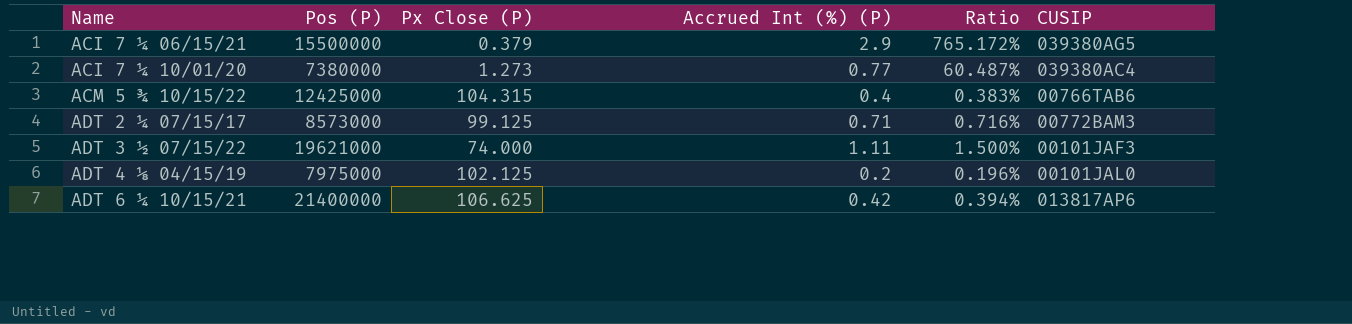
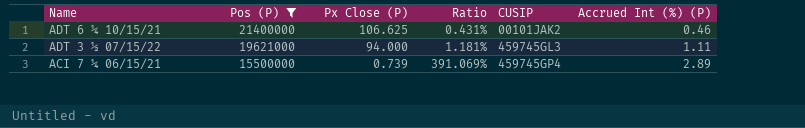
filter: none -> Pos (P) >= 15500000
row order: Name ascending -> Name descending
column Accrued Int (%) (P) | position: 4 -> 6
ADT 6 ¼ 10/15/21 | Ratio: 0.394% -> 0.431%
ADT 6 ¼ 10/15/21 | CUSIP: 013817AP6 -> 00101JAK2
ADT 6 ¼ 10/15/21 | Accrued Int (%) (P): 0.42 -> 0.46
ADT 3 ½ 07/15/22 | Px Close (P): 74.000 -> 94.000
ADT 3 ½ 07/15/22 | Ratio: 1.500% -> 1.181%
ADT 3 ½ 07/15/22 | CUSIP: 00101JAF3 -> 459745GL3
ACI 7 ¼ 06/15/21 | Px Close (P): 0.379 -> 0.739
ACI 7 ¼ 06/15/21 | Ratio: 765.172% -> 391.069%
ACI 7 ¼ 06/15/21 | CUSIP: 039380AG5 -> 459745GP4
ACI 7 ¼ 06/15/21 | Accrued Int (%) (P): 2.9 -> 2.89

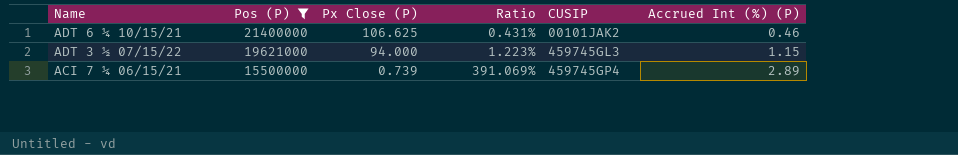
ADT 3 ½ 07/15/22 | Ratio: 1.181% -> 1.223%
ADT 3 ½ 07/15/22 | Accrued Int (%) (P): 1.11 -> 1.15

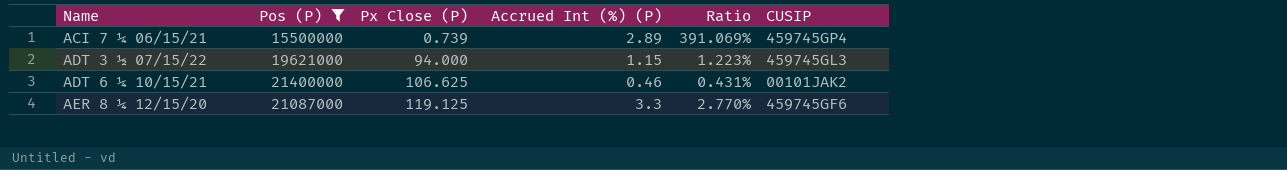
row order: Name descending -> Name ascending
column Accrued Int (%) (P) | position: 6 -> 4
row AER 8 ¼ 12/15/20: none -> 21087000 | 119.125 | 3.3 | 2.770% | 459745GF6

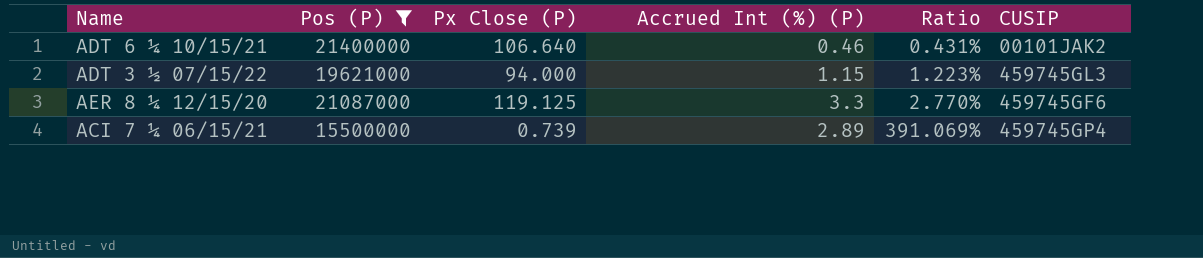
row order: Name ascending -> Ratio ascending
ADT 6 ¼ 10/15/21 | Px Close (P): 106.625 -> 106.640

